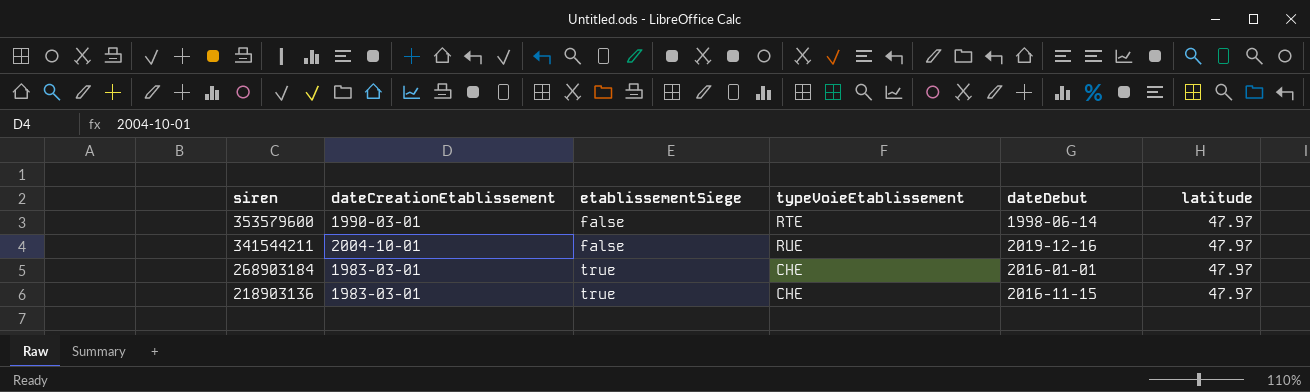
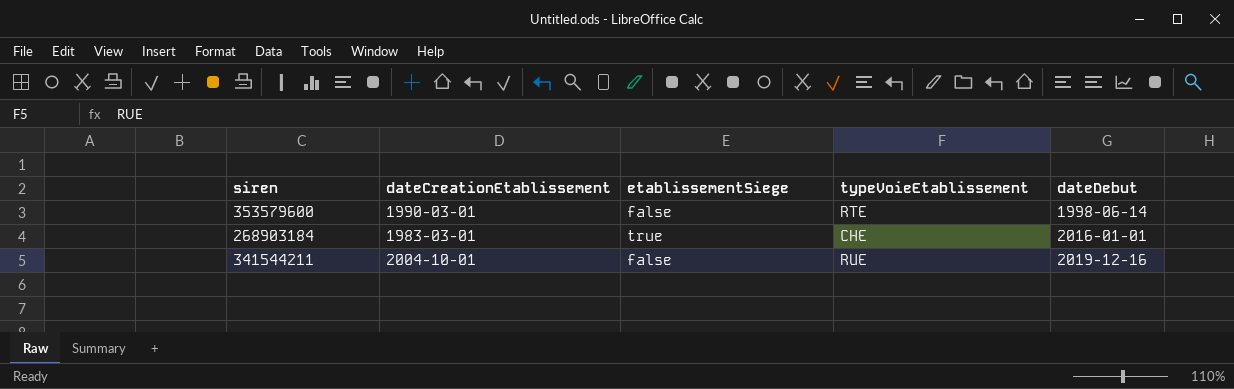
row order: siren descending -> dateDebut ascending
column latitude | position: 6 -> none
row 218903136: 1983-03-01 | true | CHE | 2016-11-15 | 47.97 -> none

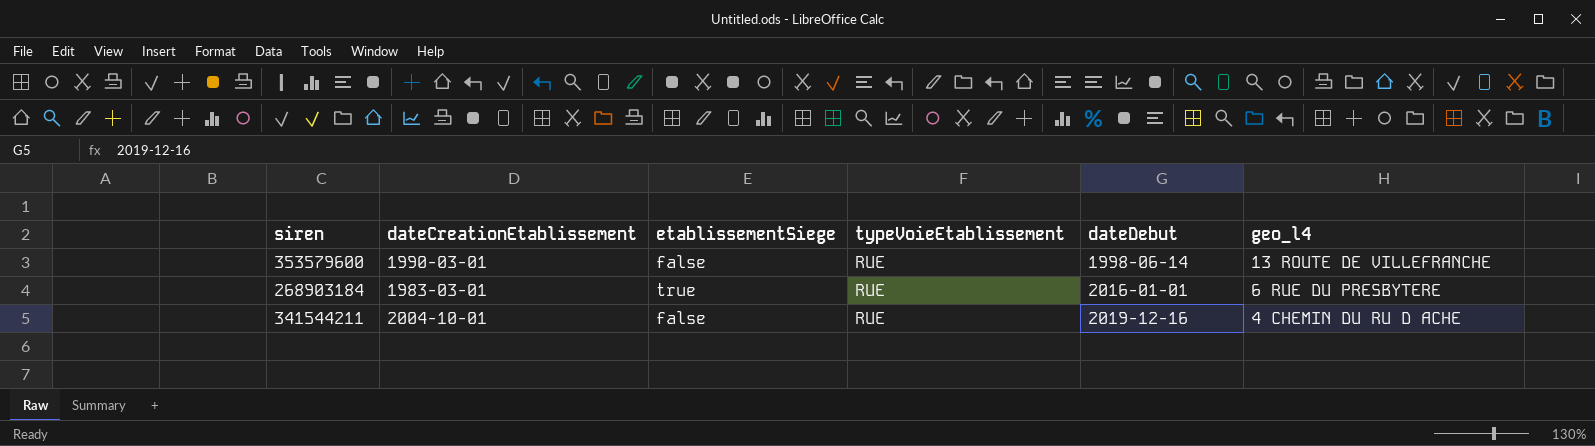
column geo_l4 | position: none -> 6
353579600 | typeVoieEtablissement: RTE -> RUE
268903184 | typeVoieEtablissement: CHE -> RUE

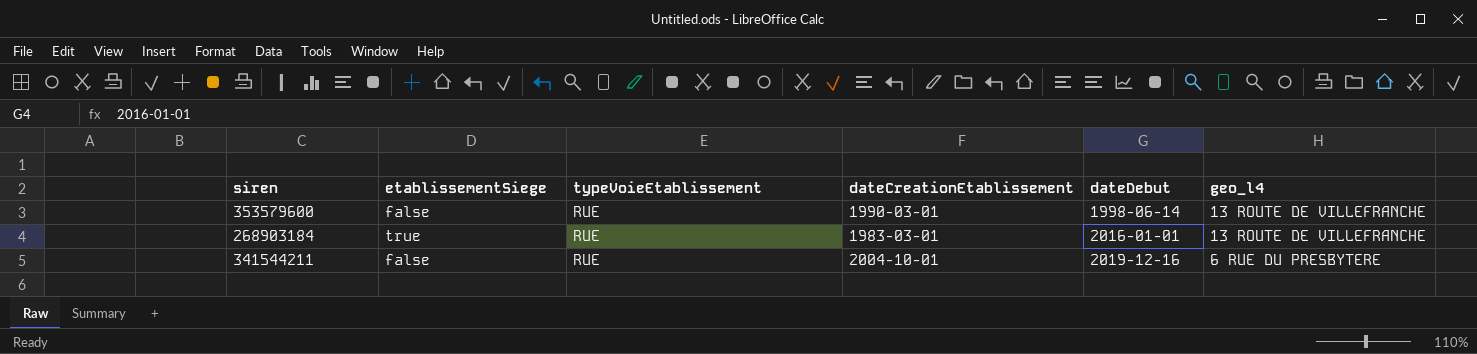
column dateCreationEtablissement | position: 2 -> 4
268903184 | geo_l4: 6 RUE DU PRESBYTERE -> 13 ROUTE DE VILLEFRANCHE
341544211 | geo_l4: 4 CHEMIN DU RU D ACHE -> 6 RUE DU PRESBYTERE

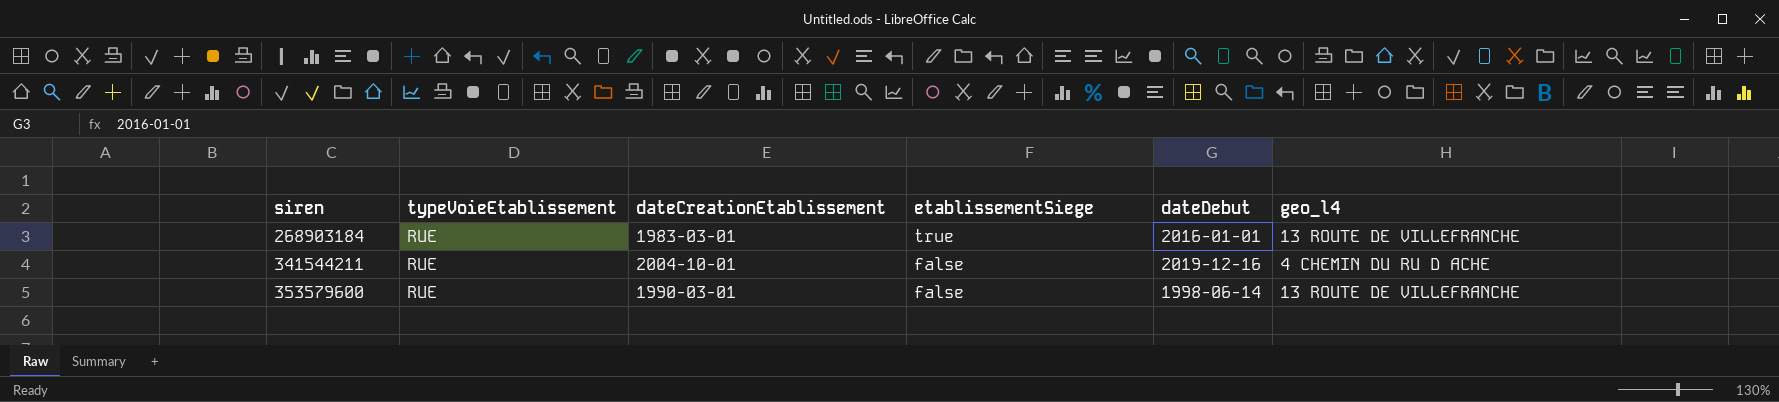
row order: dateDebut ascending -> siren ascending
column etablissementSiege | position: 2 -> 4
341544211 | geo_l4: 6 RUE DU PRESBYTERE -> 4 CHEMIN DU RU D ACHE

